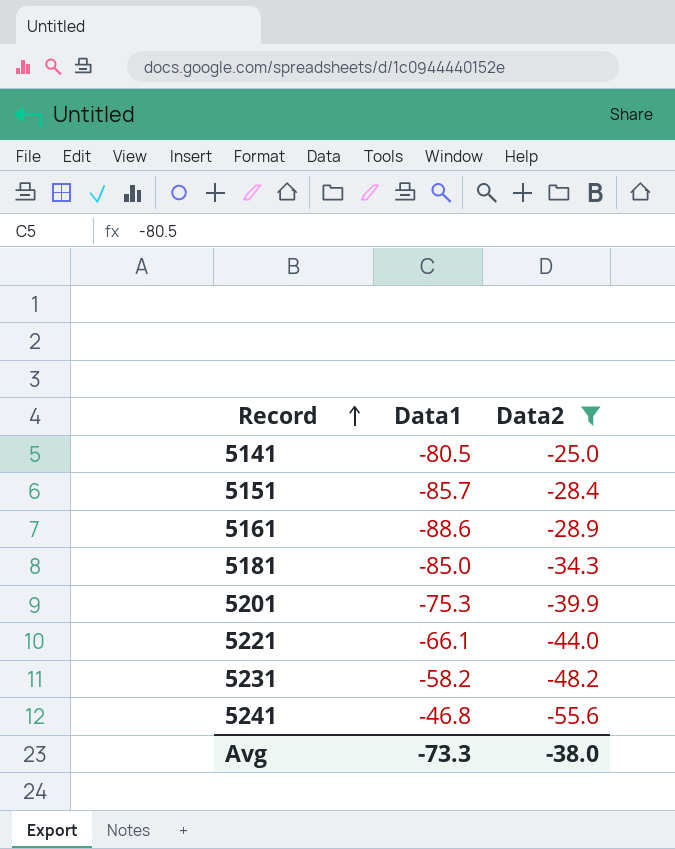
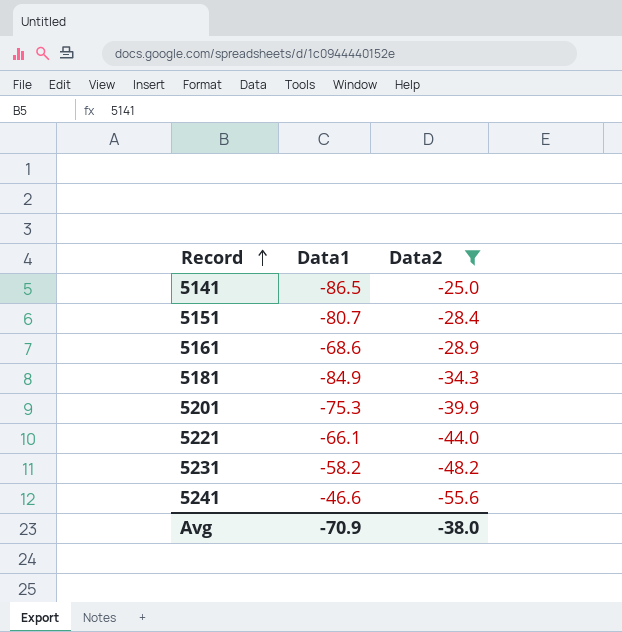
5141 | Data1: -80.5 -> -86.5
5151 | Data1: -85.7 -> -80.7
5161 | Data1: -88.6 -> -68.6
5181 | Data1: -85.0 -> -84.9
5241 | Data1: -46.8 -> -46.6
Avg | Data1: -73.3 -> -70.9

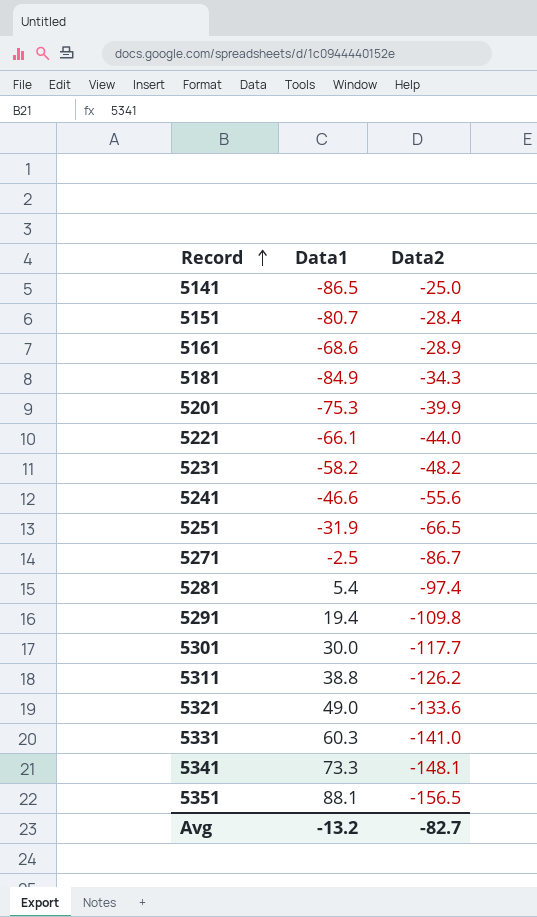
filter: Data2 >= -55.6 -> none
Avg | Data1: -70.9 -> -13.2
Avg | Data2: -38.0 -> -82.7

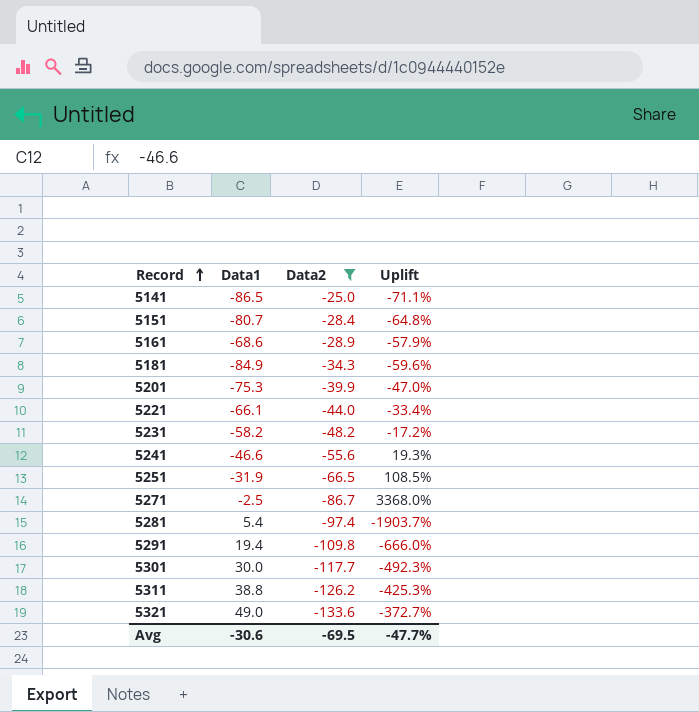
filter: none -> Data2 >= -133.6
column Uplift | formula: none -> ([Data2] - [Data1]) / [Data1]
Avg | Data1: -13.2 -> -30.6
Avg | Data2: -82.7 -> -69.5

